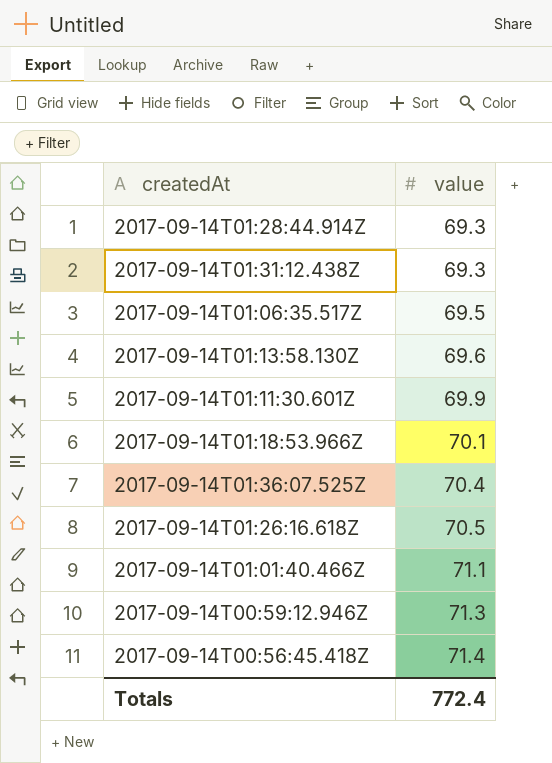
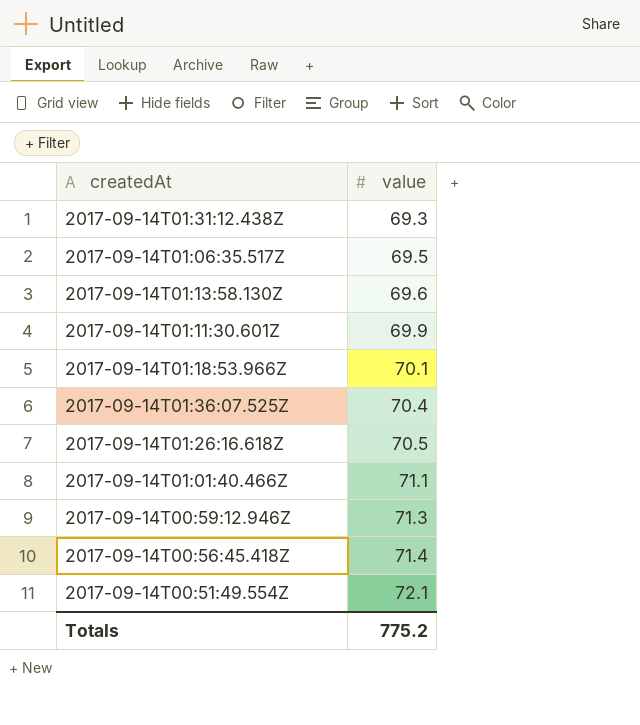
row 2017-09-14T01:28:44.914Z: 69.3 -> none
row 2017-09-14T00:51:49.554Z: none -> 72.1
Totals | value: 772.4 -> 775.2

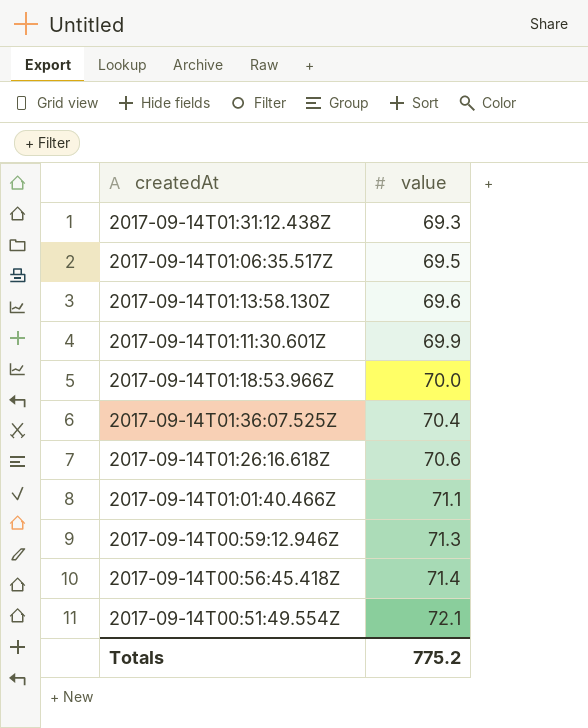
2017-09-14T01:18:53.966Z | value: 70.1 -> 70.0
2017-09-14T01:26:16.618Z | value: 70.5 -> 70.6

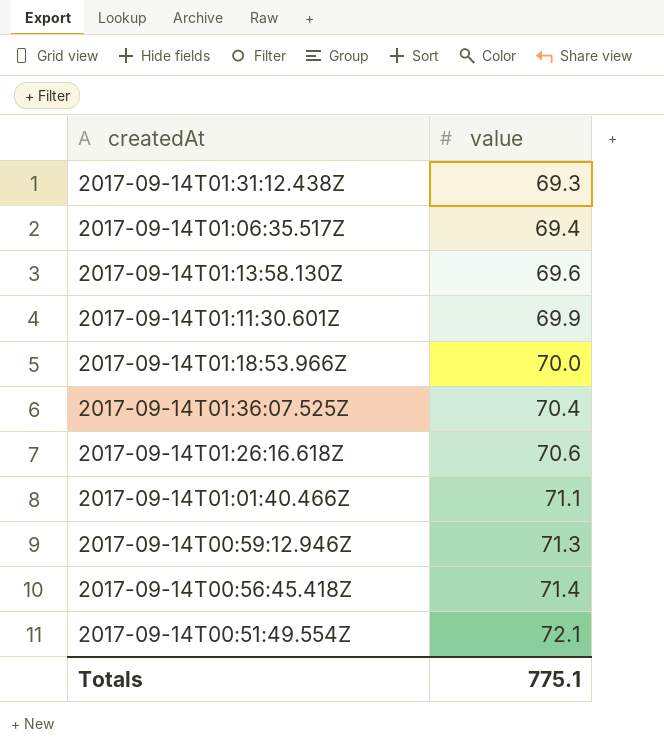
2017-09-14T01:06:35.517Z | value: 69.5 -> 69.4
Totals | value: 775.2 -> 775.1

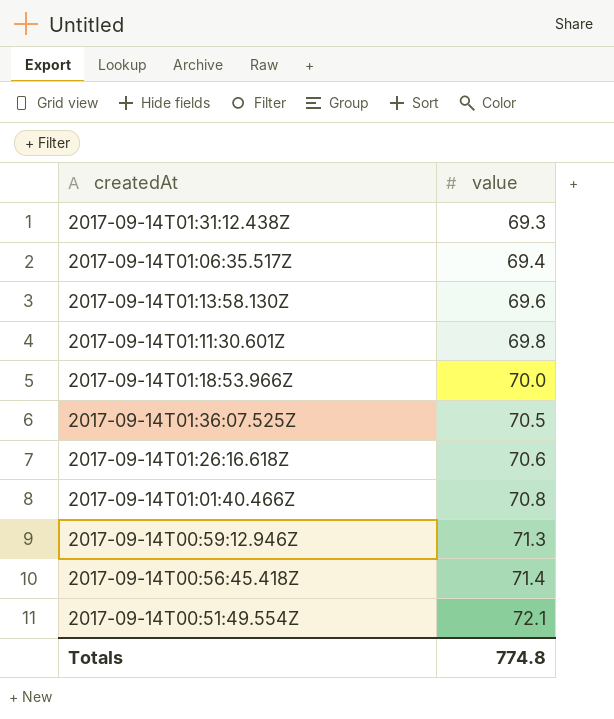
2017-09-14T01:11:30.601Z | value: 69.9 -> 69.8
2017-09-14T01:36:07.525Z | value: 70.4 -> 70.5
2017-09-14T01:01:40.466Z | value: 71.1 -> 70.8
Totals | value: 775.1 -> 774.8

